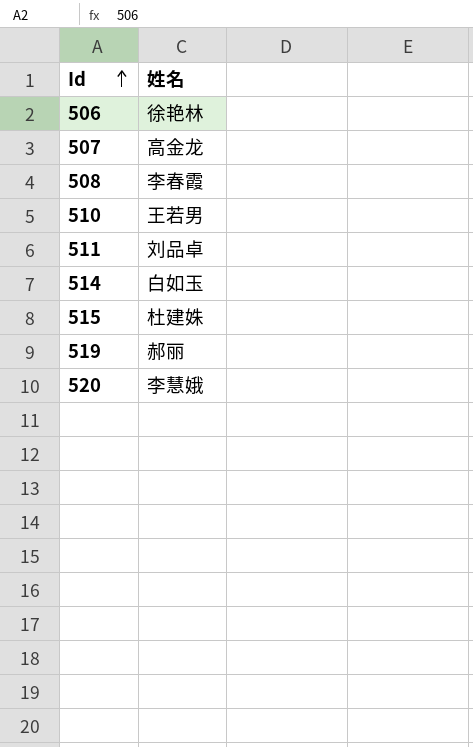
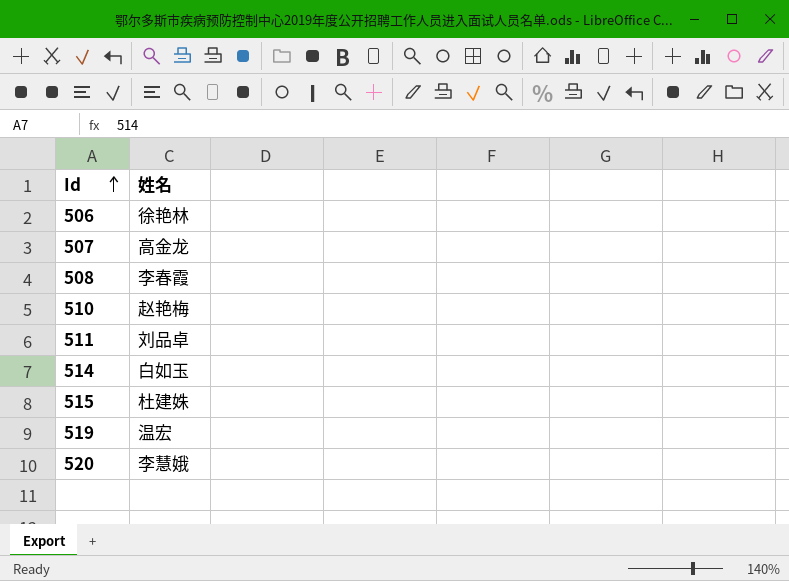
510 | 姓名: 王若男 -> 赵艳梅
519 | 姓名: 郝丽 -> 温宏

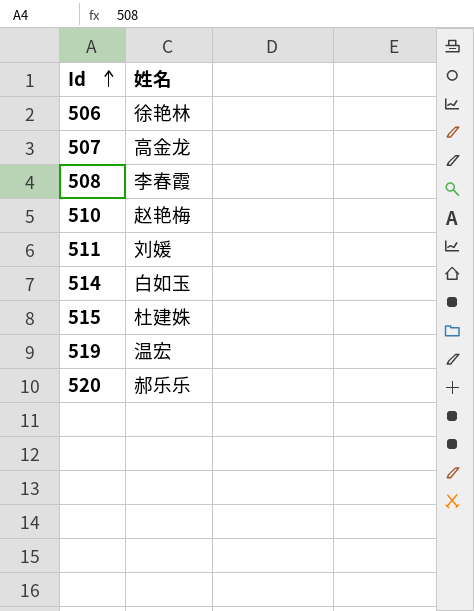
511 | 姓名: 刘品卓 -> 刘媛
520 | 姓名: 李慧娥 -> 郝乐乐

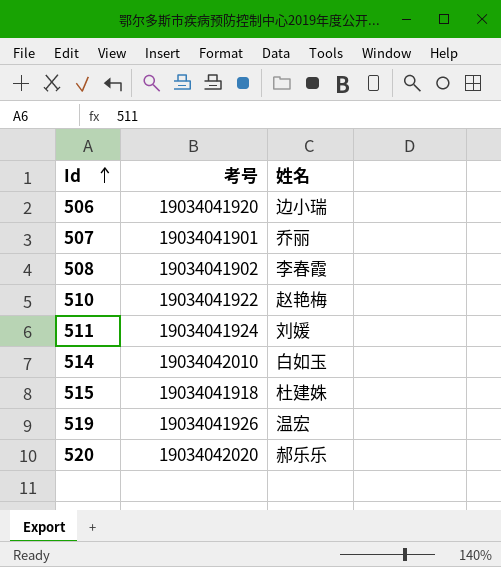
column 考号 | position: none -> 2
506 | 姓名: 徐艳林 -> 边小瑞
507 | 姓名: 高金龙 -> 乔丽

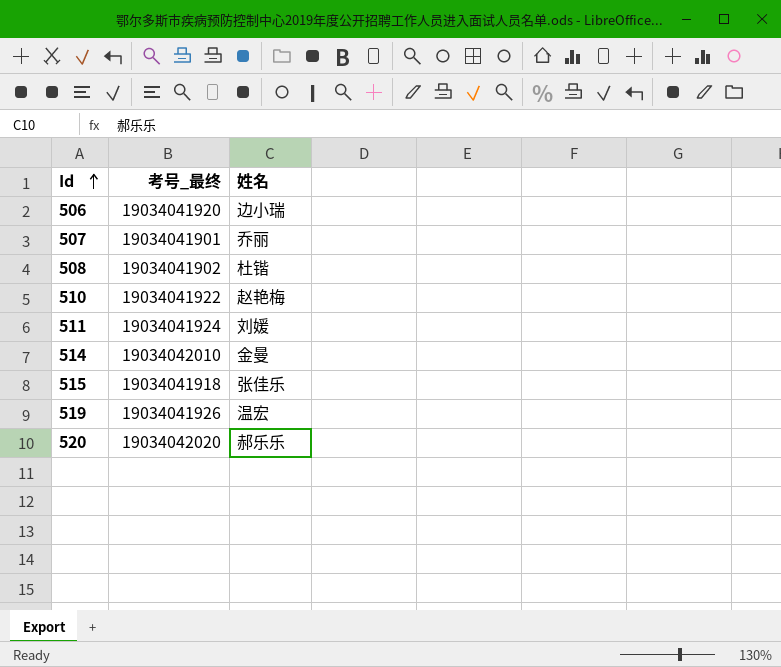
column name: 考号 -> 考号_最终
508 | 姓名: 李春霞 -> 杜锴
514 | 姓名: 白如玉 -> 金曼
515 | 姓名: 杜建姝 -> 张佳乐

